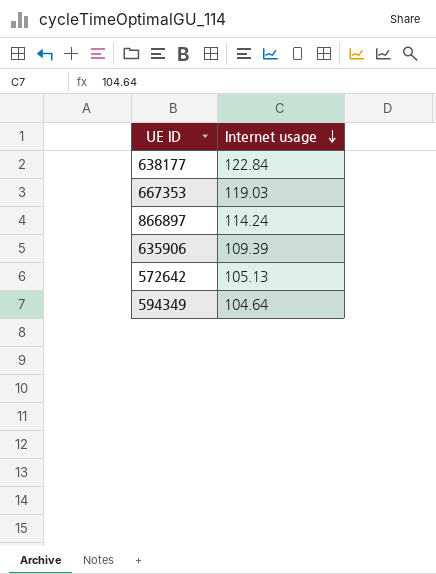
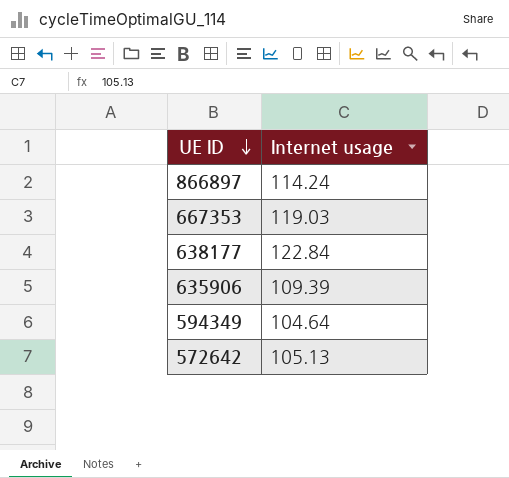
row order: Internet usage descending -> UE ID descending

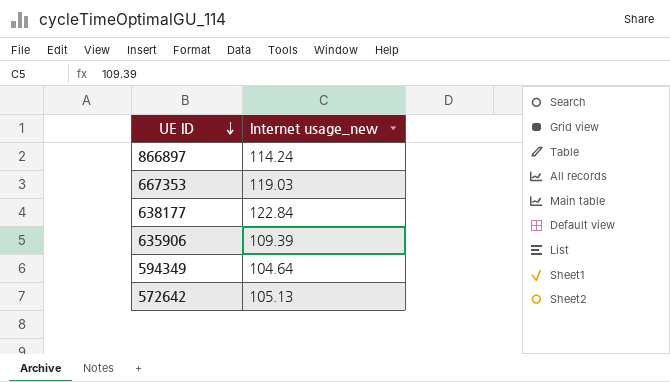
column name: Internet usage -> Internet usage_new

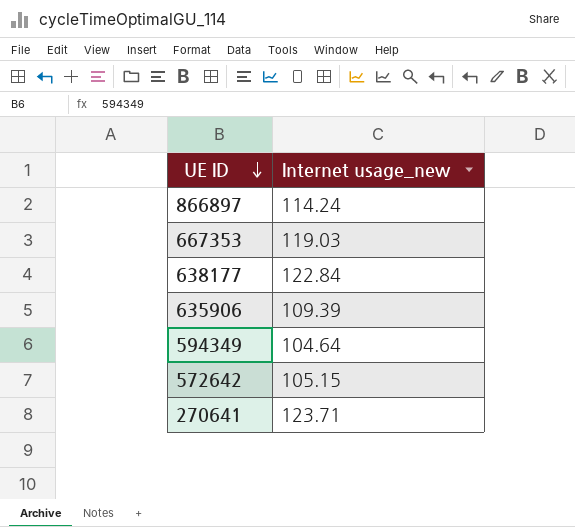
572642 | Internet usage_new: 105.13 -> 105.15
row 270641: none -> 123.71

